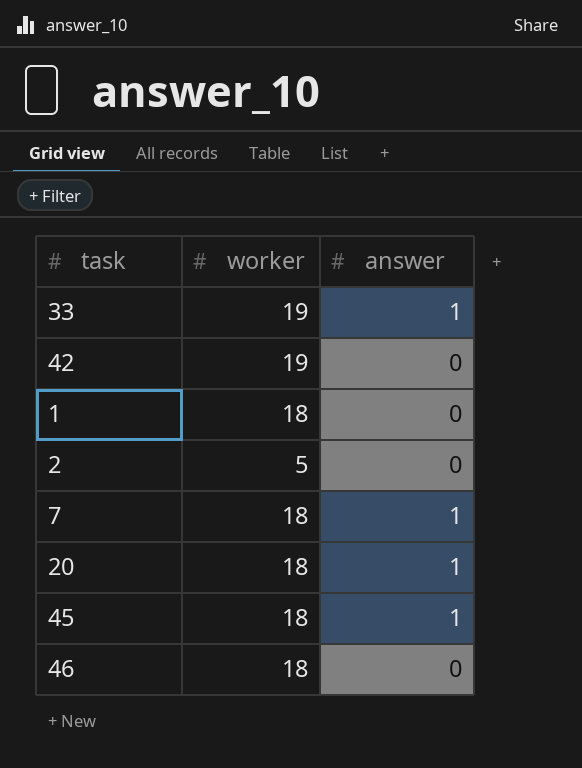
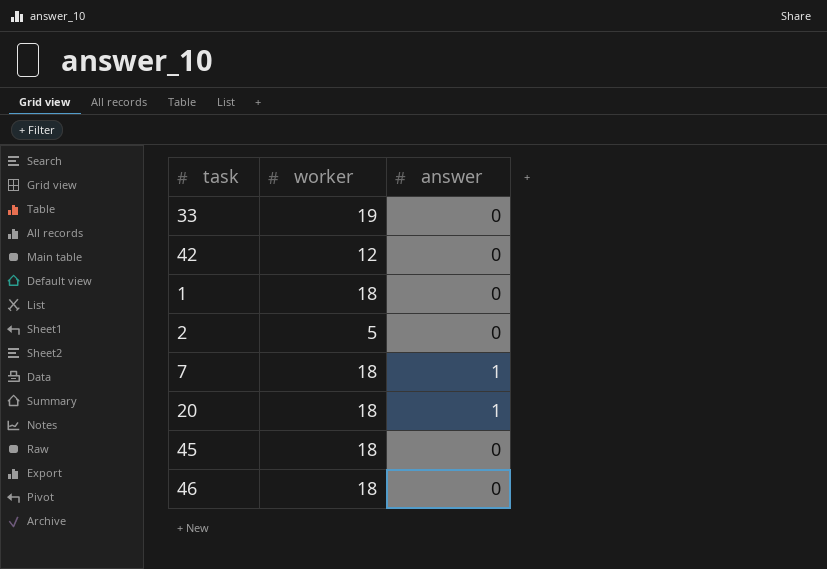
33 | answer: 1 -> 0
42 | worker: 19 -> 12
45 | answer: 1 -> 0

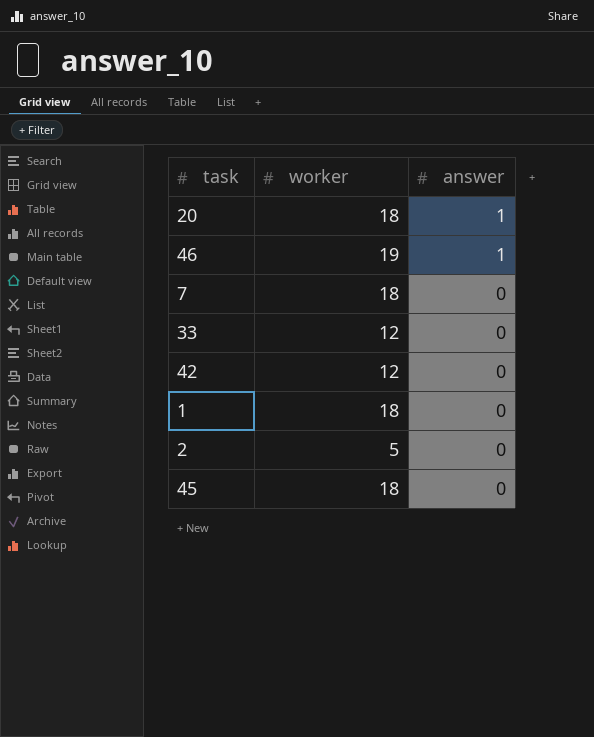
row order: none -> answer descending
46 | worker: 18 -> 19
46 | answer: 0 -> 1
7 | answer: 1 -> 0
33 | worker: 19 -> 12

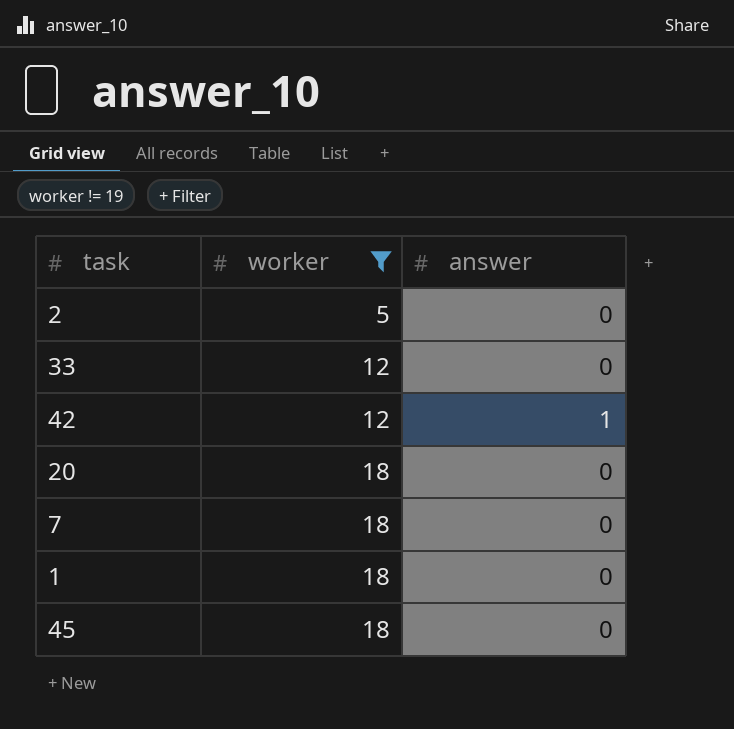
filter: none -> worker != 19
row order: answer descending -> worker ascending
42 | answer: 0 -> 1
20 | answer: 1 -> 0

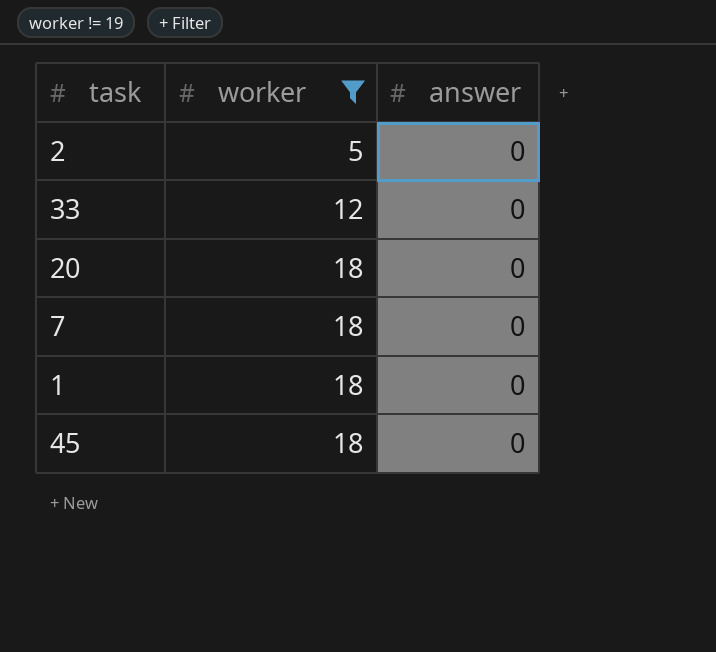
row 42: 12 | 1 -> none

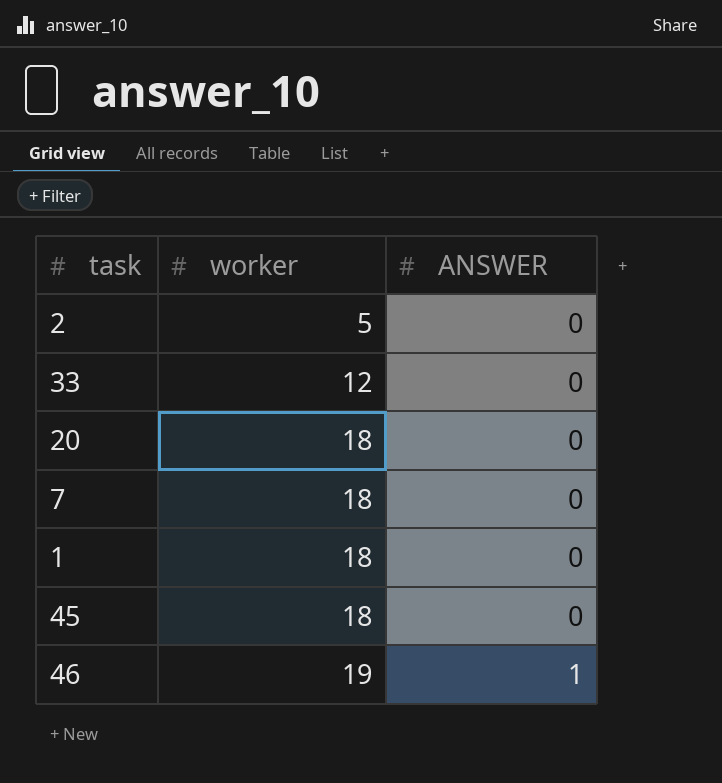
filter: worker != 19 -> none
column name: answer -> ANSWER

